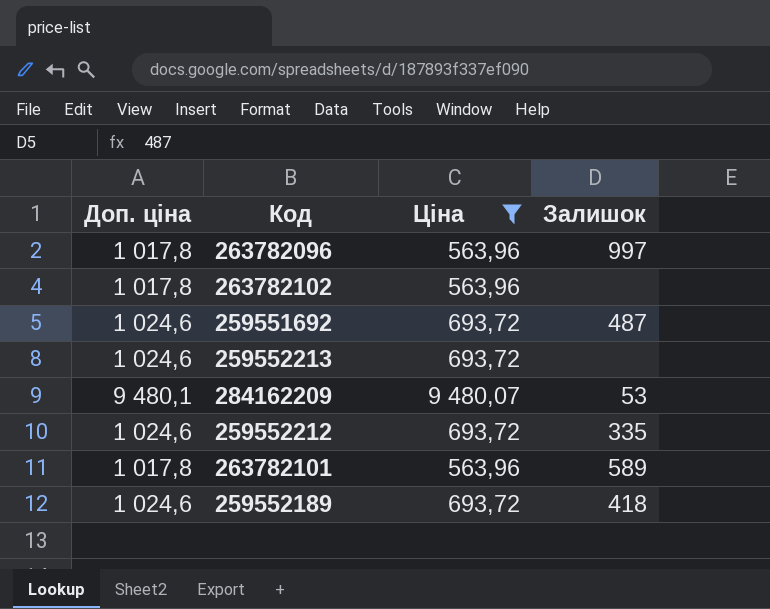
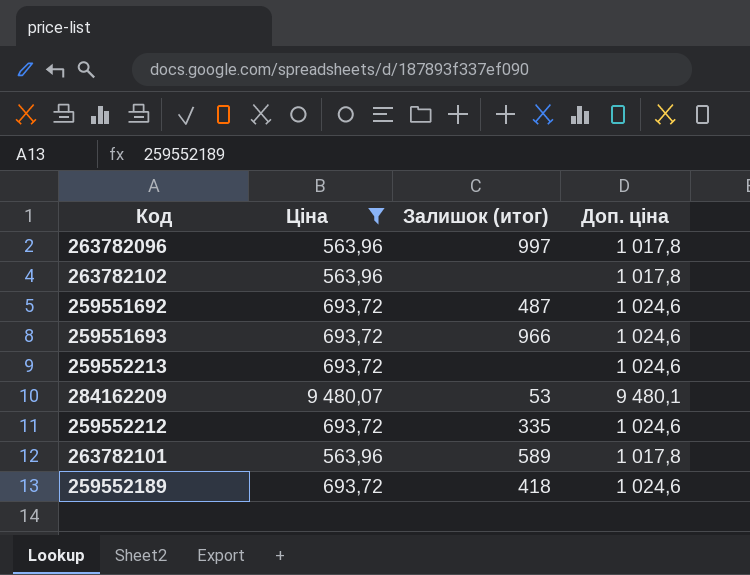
column name: Залишок -> Залишок (итог)
column Доп. ціна | position: 1 -> 4
row 259551693: none -> 693,72 | 966 | 1 024,6

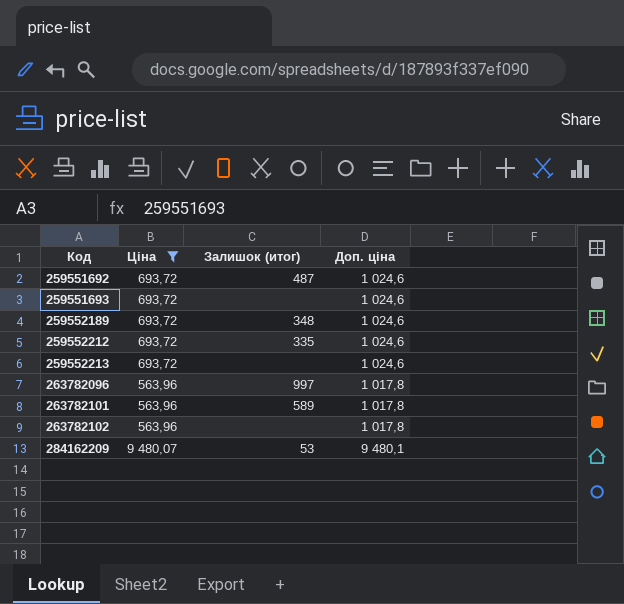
row order: none -> Код ascending
259551693 | Залишок (итог): 966 -> none
259552189 | Залишок (итог): 418 -> 348

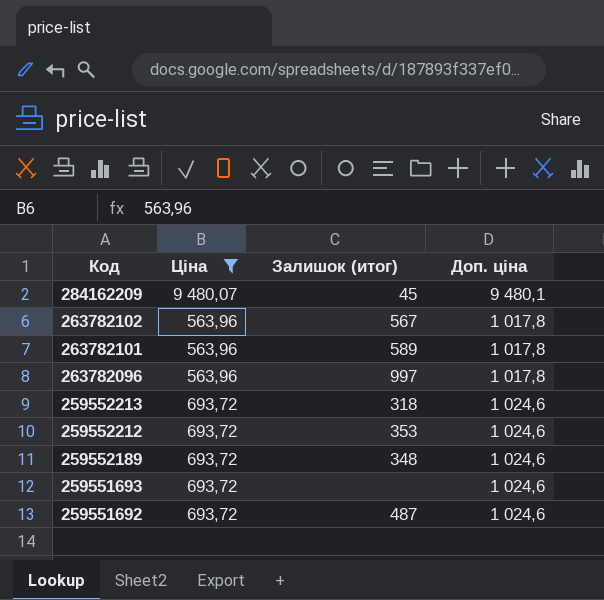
row order: Код ascending -> Код descending
284162209 | Залишок (итог): 53 -> 45
263782102 | Залишок (итог): none -> 567
259552213 | Залишок (итог): none -> 318
259552212 | Залишок (итог): 335 -> 353

